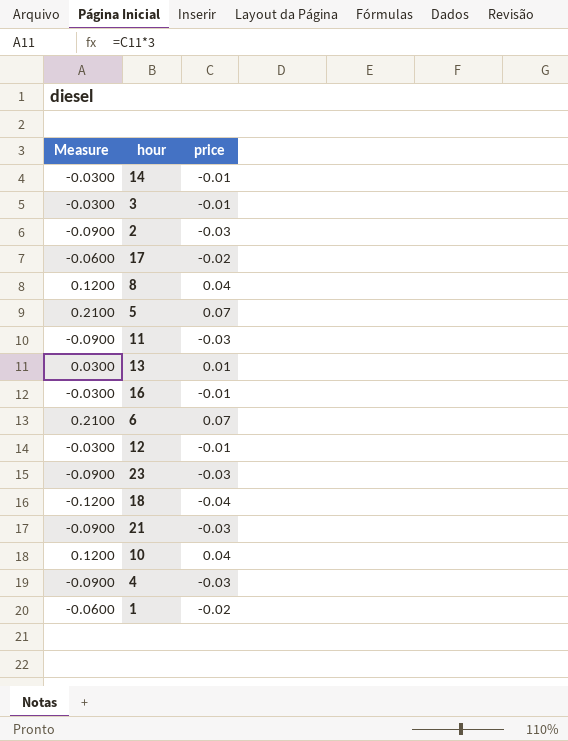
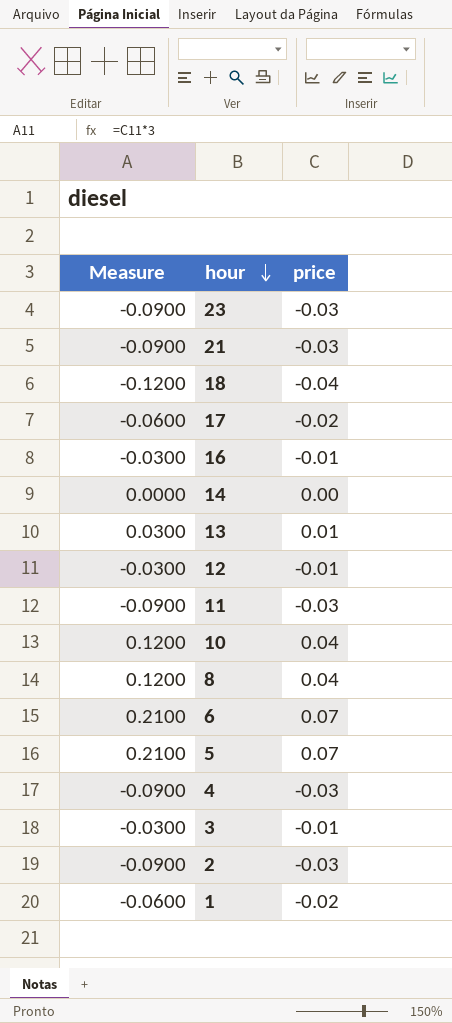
row order: none -> hour descending
14 | Measure: -0.0300 -> 0.0000
14 | price: -0.01 -> 0.00

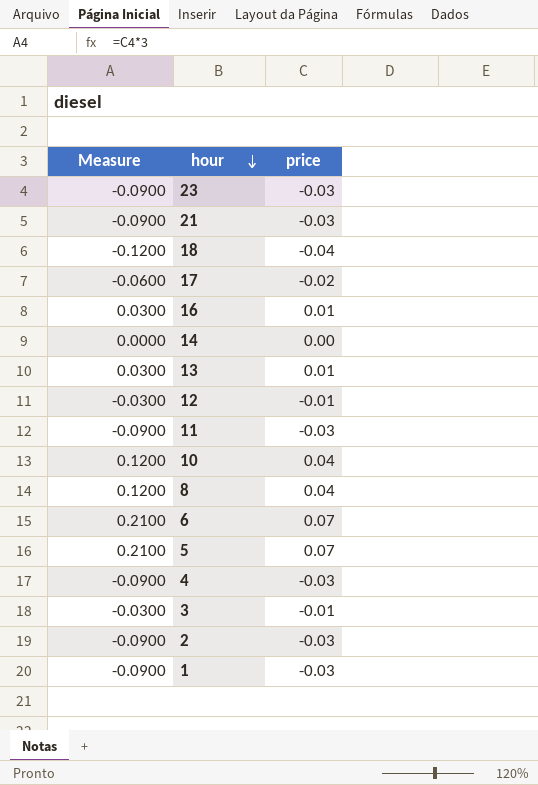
16 | Measure: -0.0300 -> 0.0300
16 | price: -0.01 -> 0.01
1 | Measure: -0.0600 -> -0.0900
1 | price: -0.02 -> -0.03

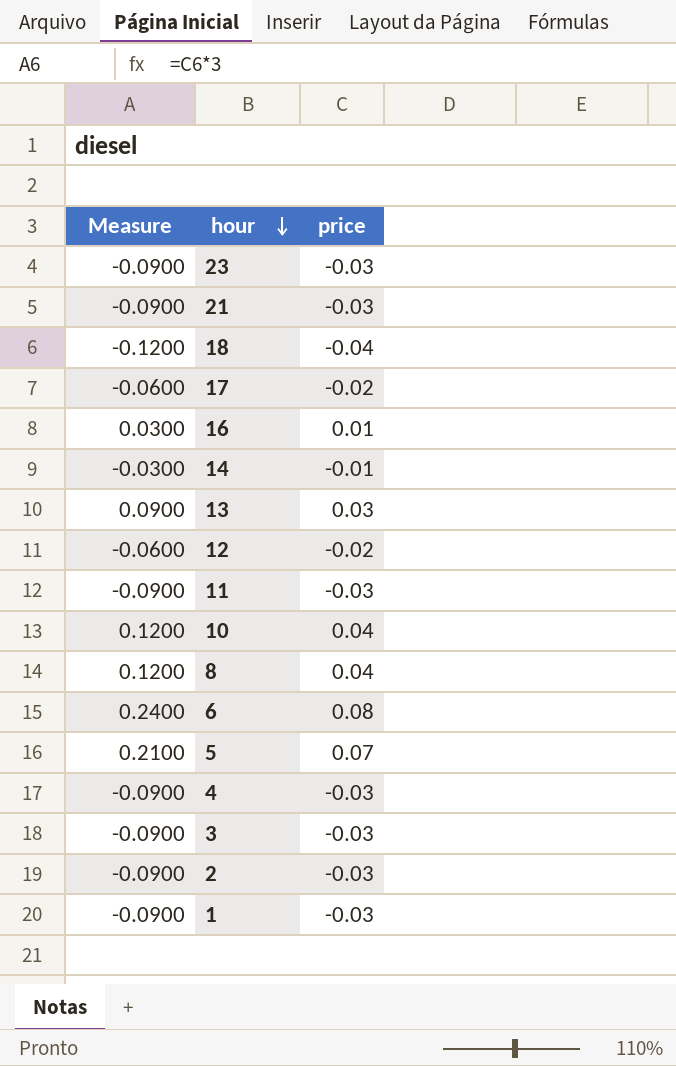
14 | Measure: 0.0000 -> -0.0300
14 | price: 0.00 -> -0.01
13 | Measure: 0.0300 -> 0.0900
13 | price: 0.01 -> 0.03
12 | Measure: -0.0300 -> -0.0600
12 | price: -0.01 -> -0.02
6 | Measure: 0.2100 -> 0.2400
6 | price: 0.07 -> 0.08
3 | Measure: -0.0300 -> -0.0900
3 | price: -0.01 -> -0.03

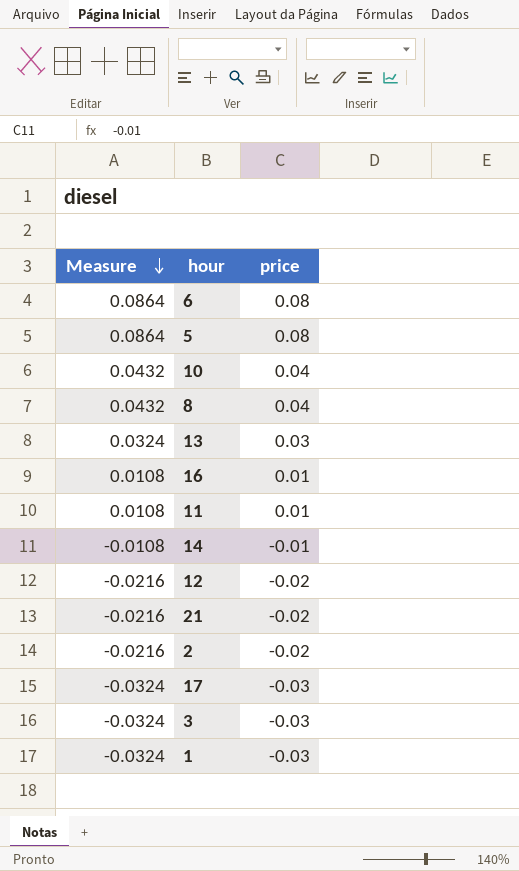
row order: hour descending -> Measure descending
column Measure | formula: [price] * 3 -> [price] * 1.08
row 23: -0.0900 | -0.03 -> none
row 18: -0.1200 | -0.04 -> none
row 4: -0.0900 | -0.03 -> none
5 | price: 0.07 -> 0.08
11 | price: -0.03 -> 0.01
21 | price: -0.03 -> -0.02
2 | price: -0.03 -> -0.02
17 | price: -0.02 -> -0.03

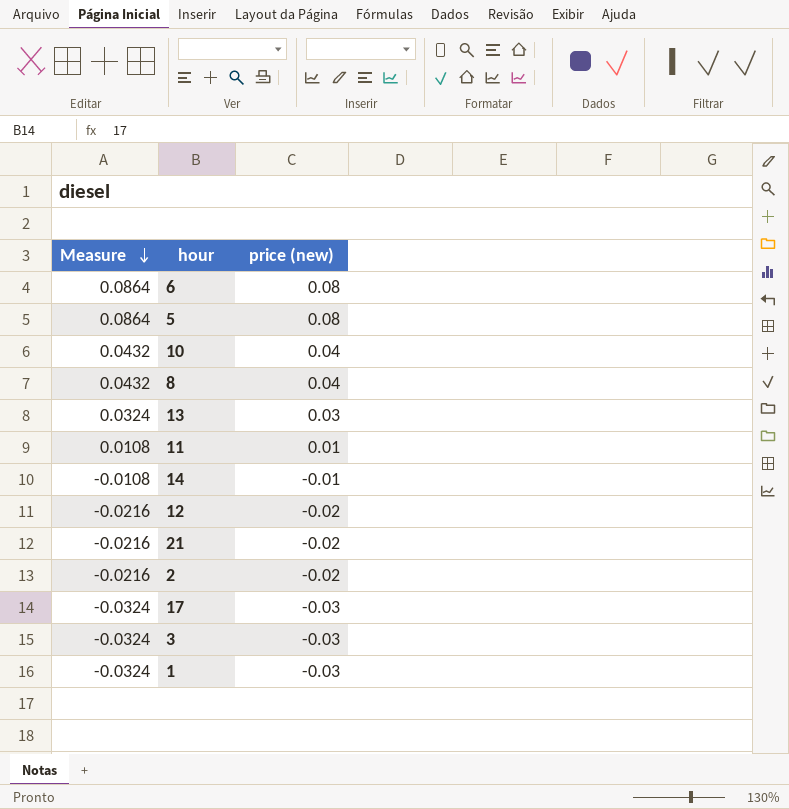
column name: price -> price (new)
row 16: 0.0108 | 0.01 -> none

